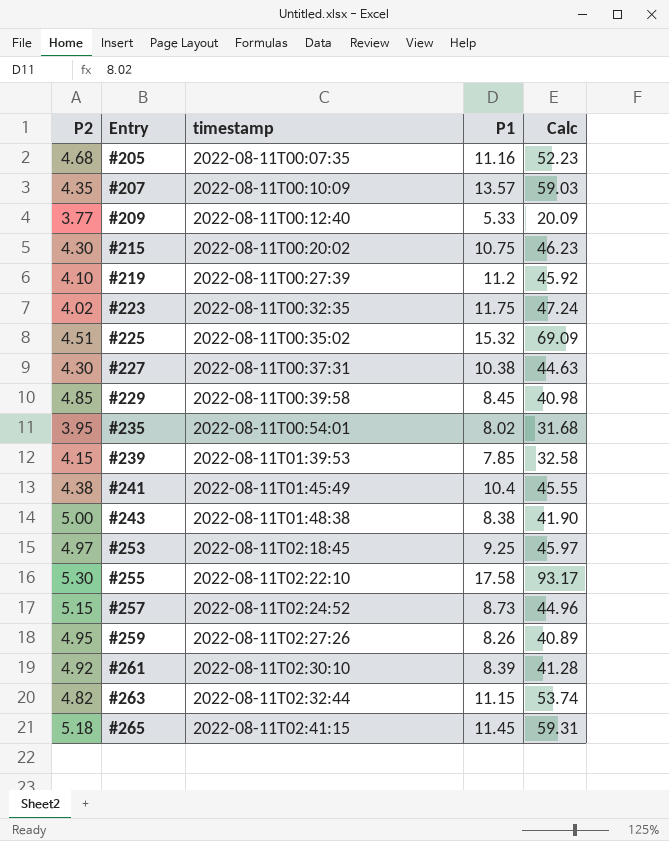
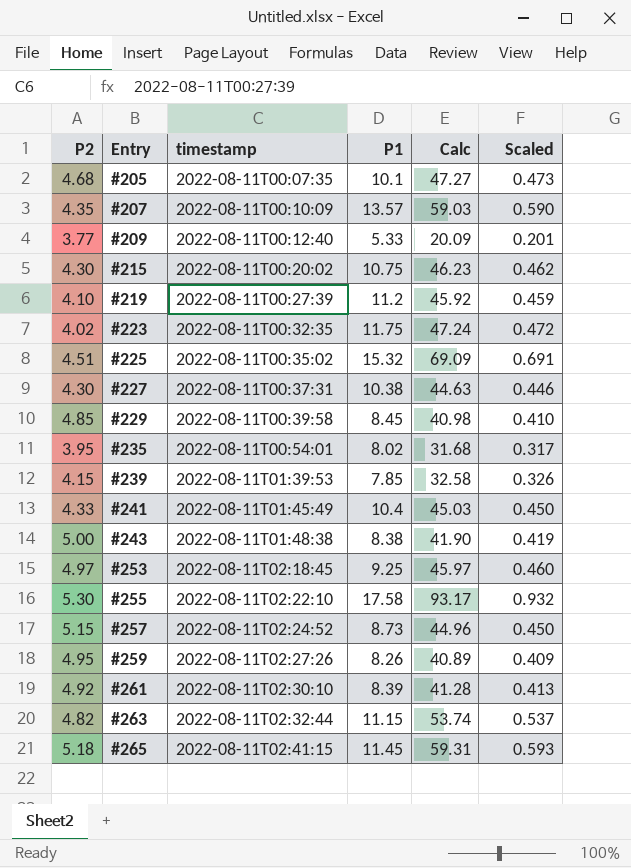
column Scaled | formula: none -> [Calc] * 0.01
#205 | P1: 11.16 -> 10.1
#205 | Calc: 52.23 -> 47.27
#241 | P2: 4.38 -> 4.33
#241 | Calc: 45.55 -> 45.03

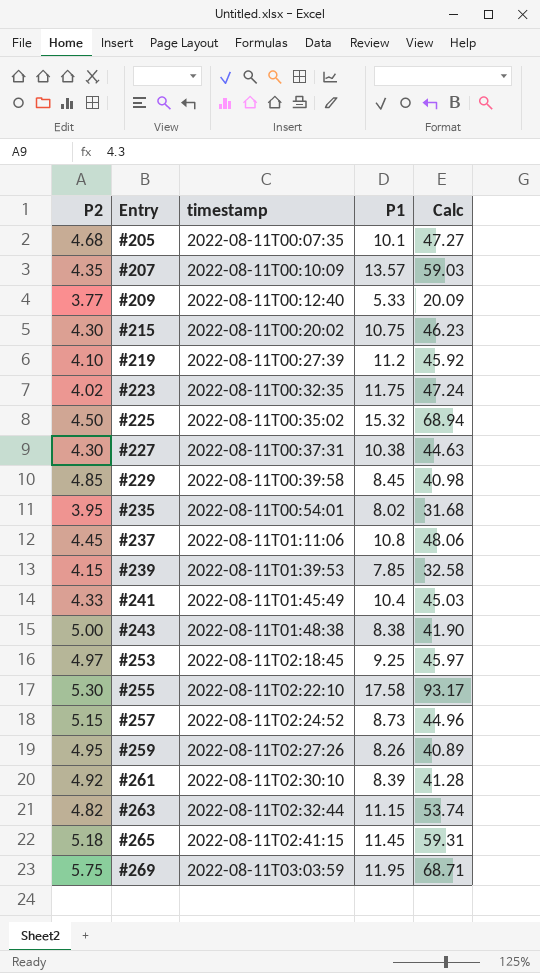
column Scaled | formula: [Calc] * 0.01 -> none
#225 | P2: 4.51 -> 4.50
#225 | Calc: 69.09 -> 68.94
row #237: none -> 4.45 | 2022-08-11T01:11:06 | 10.8 | 48.06
row #269: none -> 5.75 | 2022-08-11T03:03:59 | 11.95 | 68.71

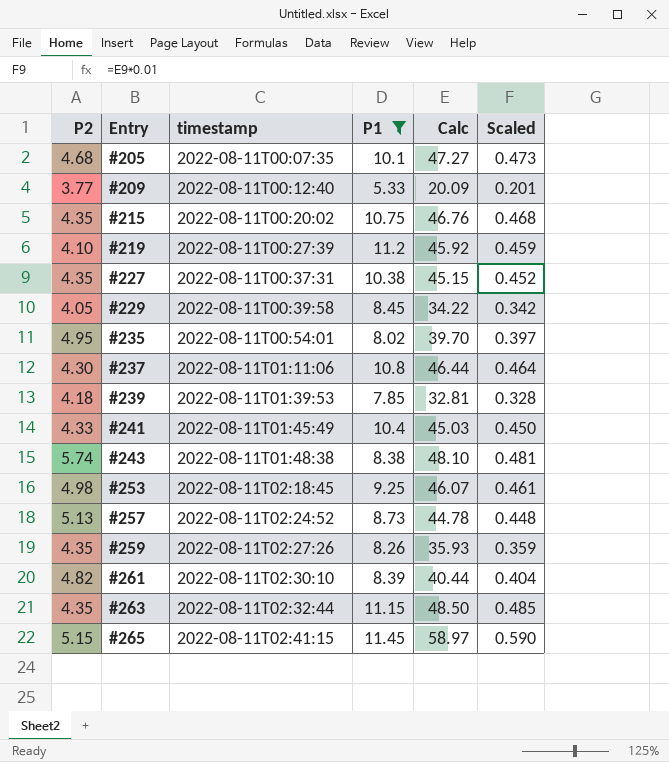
filter: none -> P1 <= 11.45
column Scaled | formula: none -> [Calc] * 0.01
#215 | P2: 4.30 -> 4.35
#215 | Calc: 46.23 -> 46.76
#227 | P2: 4.30 -> 4.35
#227 | Calc: 44.63 -> 45.15
#229 | P2: 4.85 -> 4.05
#229 | Calc: 40.98 -> 34.22
#235 | P2: 3.95 -> 4.95
#235 | Calc: 31.68 -> 39.70
#237 | P2: 4.45 -> 4.30
#237 | Calc: 48.06 -> 46.44
#239 | P2: 4.15 -> 4.18
#239 | Calc: 32.58 -> 32.81
#243 | P2: 5.00 -> 5.74
#243 | Calc: 41.90 -> 48.10
#253 | P2: 4.97 -> 4.98
#253 | Calc: 45.97 -> 46.07
#257 | P2: 5.15 -> 5.13
#257 | Calc: 44.96 -> 44.78
#259 | P2: 4.95 -> 4.35
#259 | Calc: 40.89 -> 35.93
#261 | P2: 4.92 -> 4.82
#261 | Calc: 41.28 -> 40.44
#263 | P2: 4.82 -> 4.35
#263 | Calc: 53.74 -> 48.50
#265 | P2: 5.18 -> 5.15
#265 | Calc: 59.31 -> 58.97

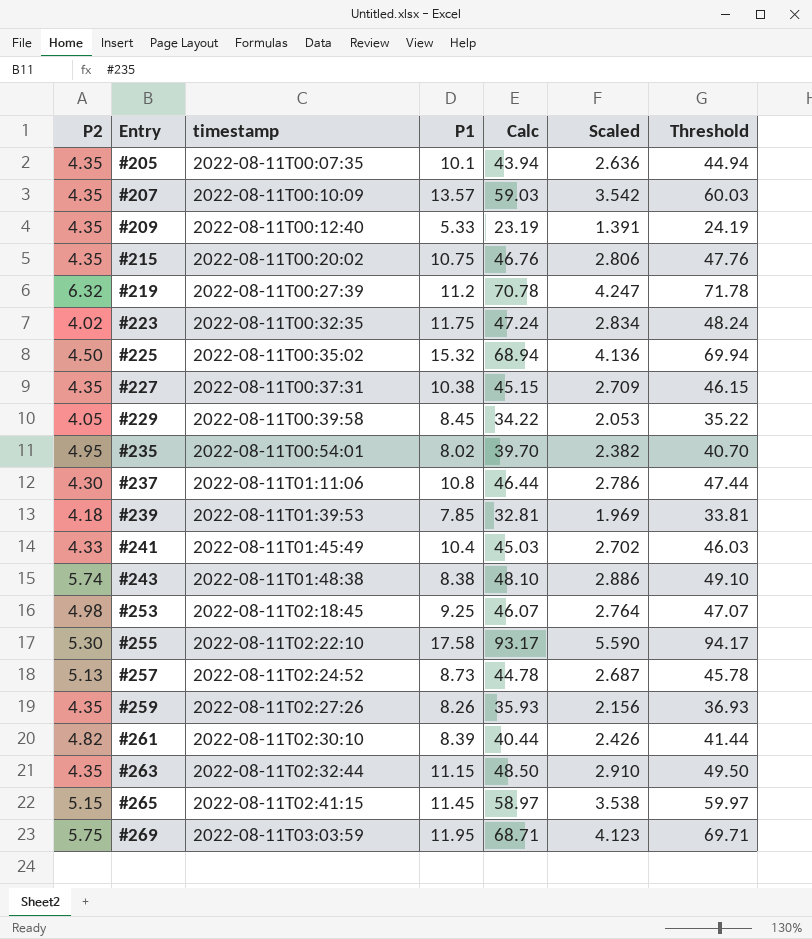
filter: P1 <= 11.45 -> none
column Scaled | formula: [Calc] * 0.01 -> [Calc] * 0.06
column Threshold | formula: none -> [Calc] + 1
#205 | P2: 4.68 -> 4.35
#205 | Calc: 47.27 -> 43.94
#209 | P2: 3.77 -> 4.35
#209 | Calc: 20.09 -> 23.19
#219 | P2: 4.10 -> 6.32
#219 | Calc: 45.92 -> 70.78

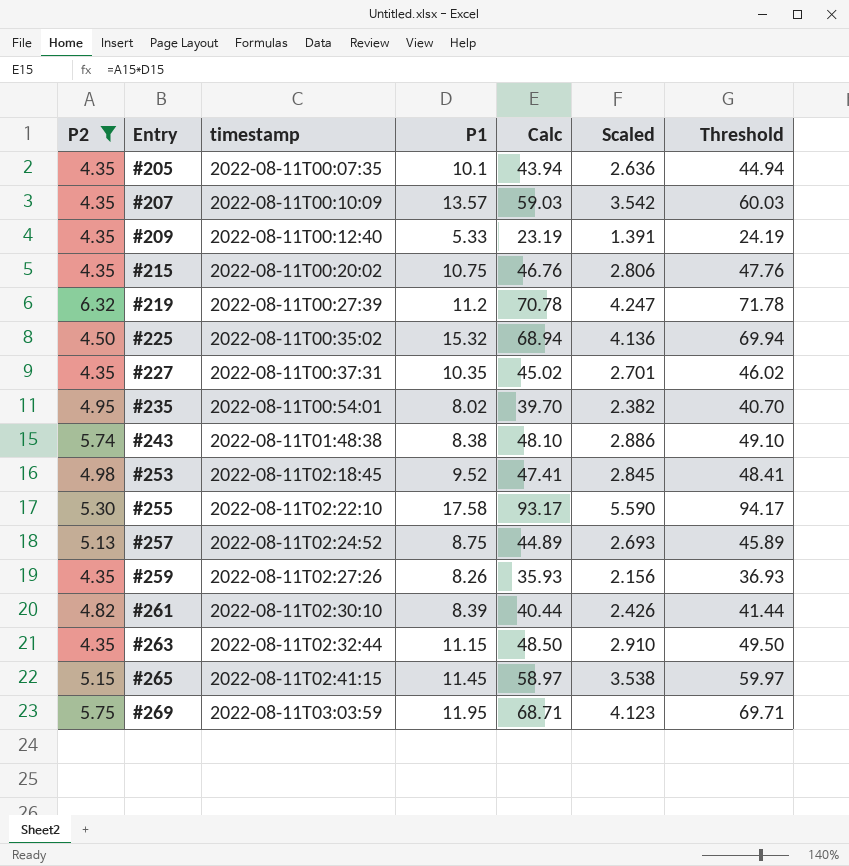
filter: none -> P2 >= 4.35
#227 | P1: 10.38 -> 10.35
#227 | Calc: 45.15 -> 45.02
#227 | Scaled: 2.709 -> 2.701
#227 | Threshold: 46.15 -> 46.02
#253 | P1: 9.25 -> 9.52
#253 | Calc: 46.07 -> 47.41
#253 | Scaled: 2.764 -> 2.845
#253 | Threshold: 47.07 -> 48.41
#257 | P1: 8.73 -> 8.75
#257 | Calc: 44.78 -> 44.89
#257 | Scaled: 2.687 -> 2.693
#257 | Threshold: 45.78 -> 45.89

